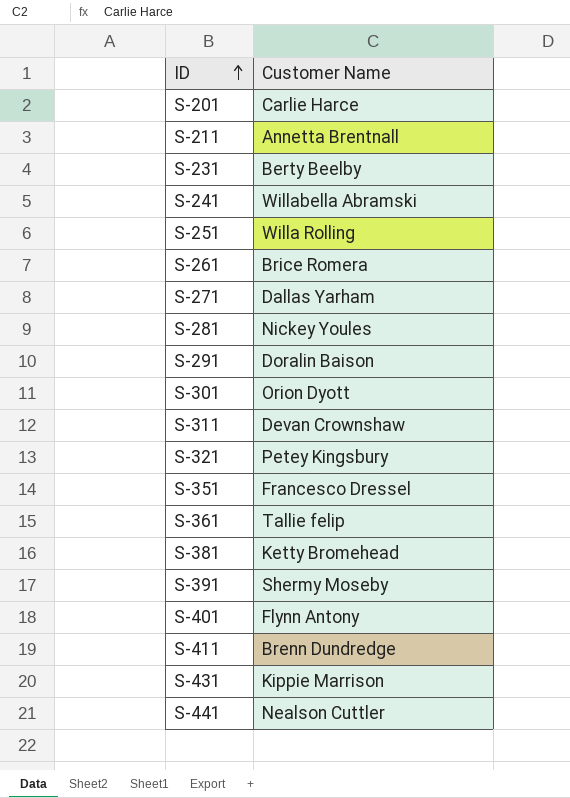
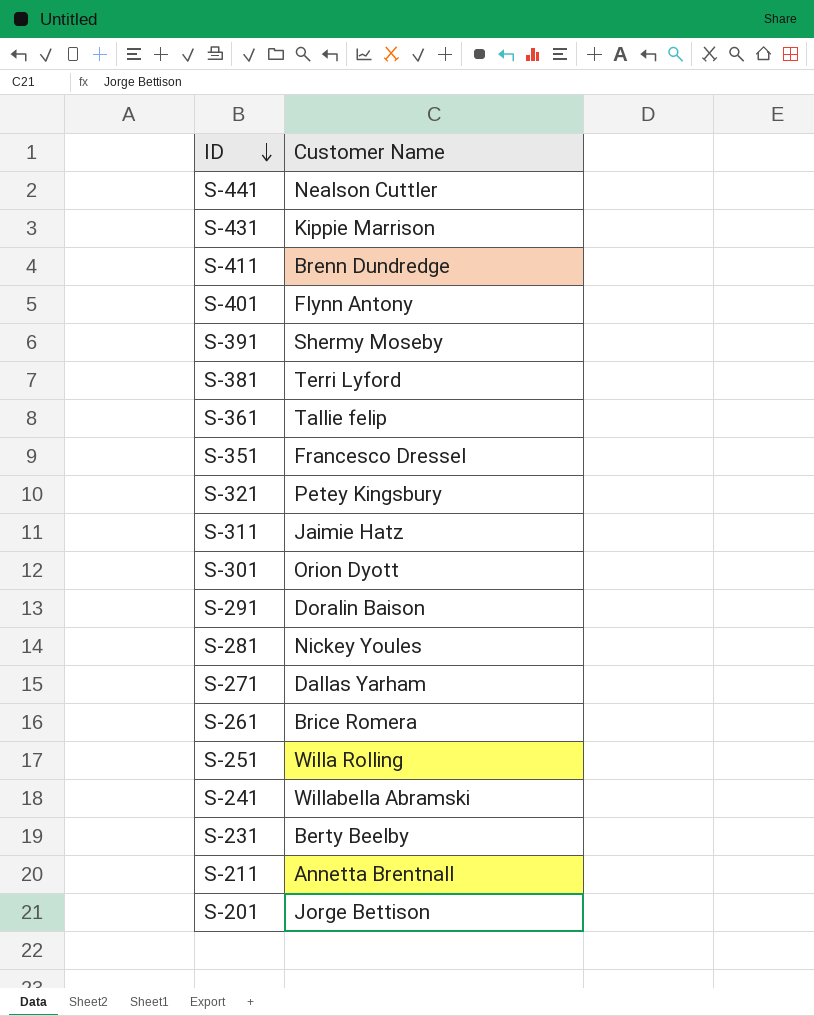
row order: ID ascending -> ID descending
S-381 | Customer Name: Ketty Bromehead -> Terri Lyford
S-311 | Customer Name: Devan Crownshaw -> Jaimie Hatz
S-201 | Customer Name: Carlie Harce -> Jorge Bettison

